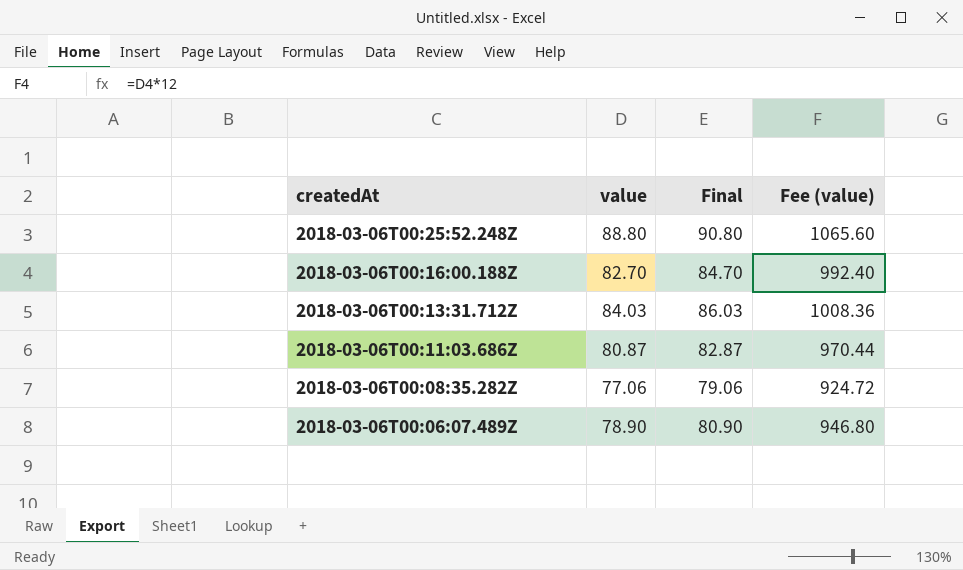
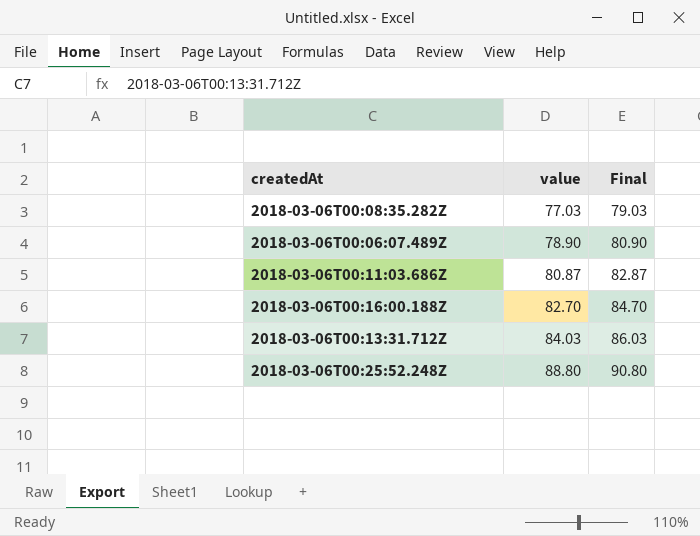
row order: createdAt descending -> value ascending
column Fee (value) | formula: [value] * 12 -> none
2018-03-06T00:08:35.282Z | value: 77.06 -> 77.03
2018-03-06T00:08:35.282Z | Final: 79.06 -> 79.03

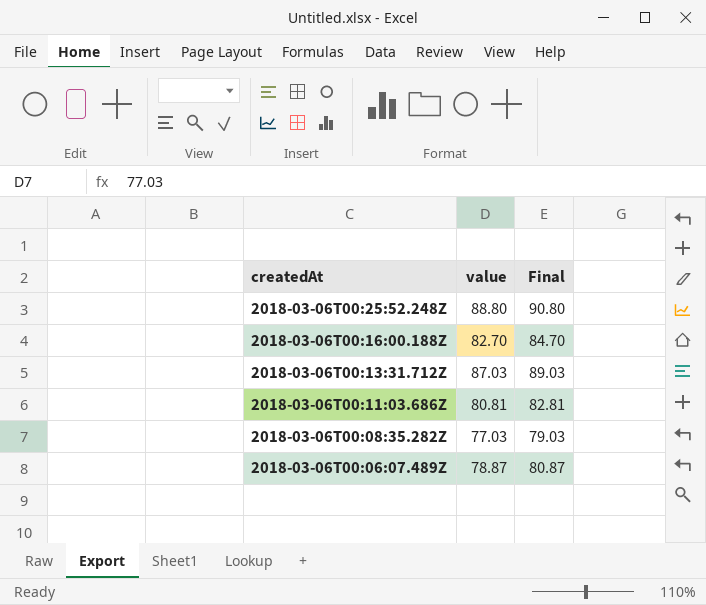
row order: value ascending -> createdAt descending
2018-03-06T00:13:31.712Z | value: 84.03 -> 87.03
2018-03-06T00:13:31.712Z | Final: 86.03 -> 89.03
2018-03-06T00:11:03.686Z | value: 80.87 -> 80.81
2018-03-06T00:11:03.686Z | Final: 82.87 -> 82.81
2018-03-06T00:06:07.489Z | value: 78.90 -> 78.87
2018-03-06T00:06:07.489Z | Final: 80.90 -> 80.87

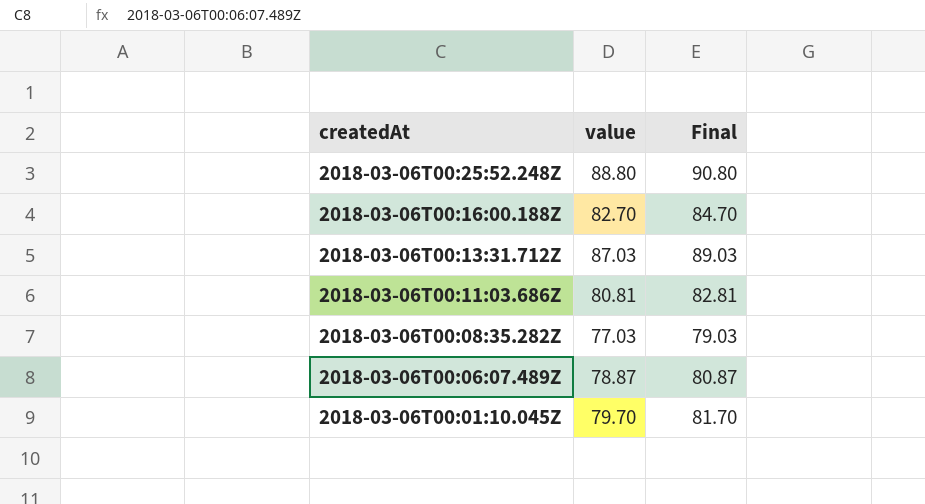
row 2018-03-06T00:01:10.045Z: none -> 79.70 | 81.70

